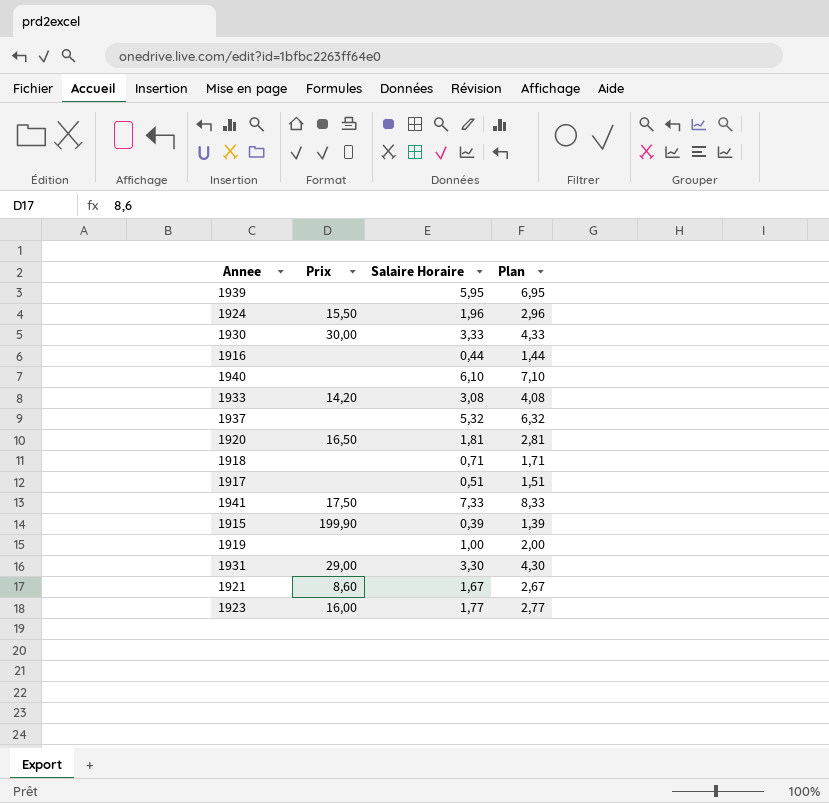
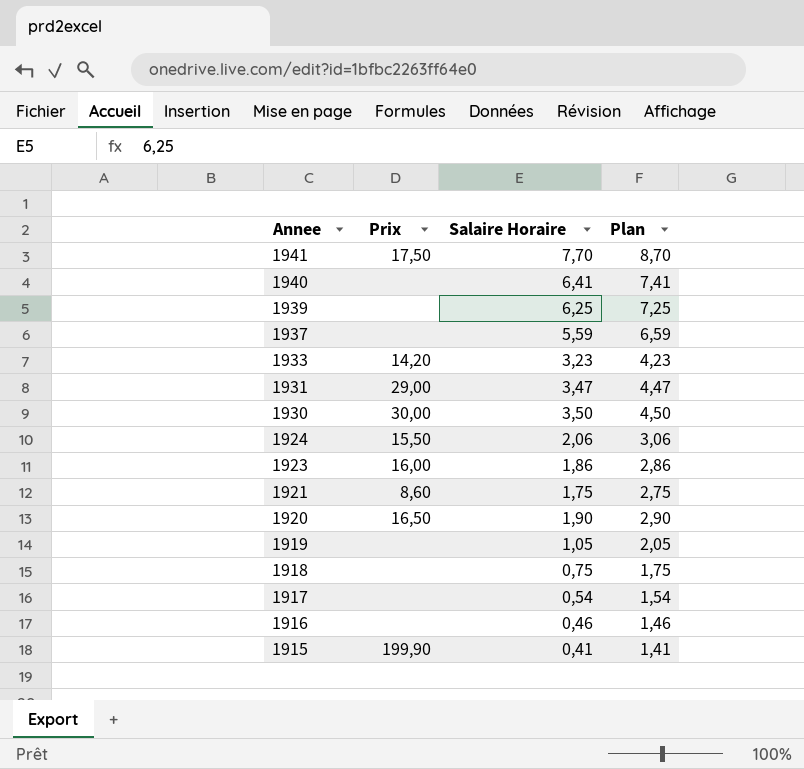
row order: none -> Annee descending
1941 | Salaire Horaire: 7,33 -> 7,70
1941 | Plan: 8,33 -> 8,70
1940 | Salaire Horaire: 6,10 -> 6,41
1940 | Plan: 7,10 -> 7,41
1939 | Salaire Horaire: 5,95 -> 6,25
1939 | Plan: 6,95 -> 7,25
1937 | Salaire Horaire: 5,32 -> 5,59
1937 | Plan: 6,32 -> 6,59
1933 | Salaire Horaire: 3,08 -> 3,23
1933 | Plan: 4,08 -> 4,23
1931 | Salaire Horaire: 3,30 -> 3,47
1931 | Plan: 4,30 -> 4,47
1930 | Salaire Horaire: 3,33 -> 3,50
1930 | Plan: 4,33 -> 4,50
1924 | Salaire Horaire: 1,96 -> 2,06
1924 | Plan: 2,96 -> 3,06
1923 | Salaire Horaire: 1,77 -> 1,86
1923 | Plan: 2,77 -> 2,86
1921 | Salaire Horaire: 1,67 -> 1,75
1921 | Plan: 2,67 -> 2,75
1920 | Salaire Horaire: 1,81 -> 1,90
1920 | Plan: 2,81 -> 2,90
1919 | Salaire Horaire: 1,00 -> 1,05
1919 | Plan: 2,00 -> 2,05
1918 | Salaire Horaire: 0,71 -> 0,75
1918 | Plan: 1,71 -> 1,75
1917 | Salaire Horaire: 0,51 -> 0,54
1917 | Plan: 1,51 -> 1,54
1916 | Salaire Horaire: 0,44 -> 0,46
1916 | Plan: 1,44 -> 1,46
1915 | Salaire Horaire: 0,39 -> 0,41
1915 | Plan: 1,39 -> 1,41

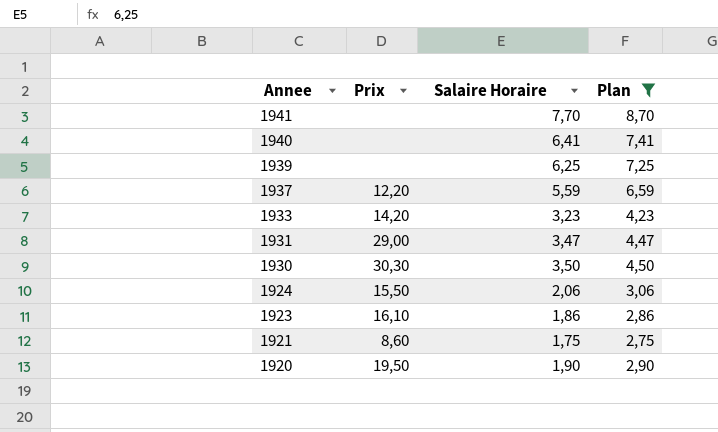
filter: none -> Plan >= 2,75
1941 | Prix: 17,50 -> none
1937 | Prix: none -> 12,20
1930 | Prix: 30,00 -> 30,30
1923 | Prix: 16,00 -> 16,10
1920 | Prix: 16,50 -> 19,50

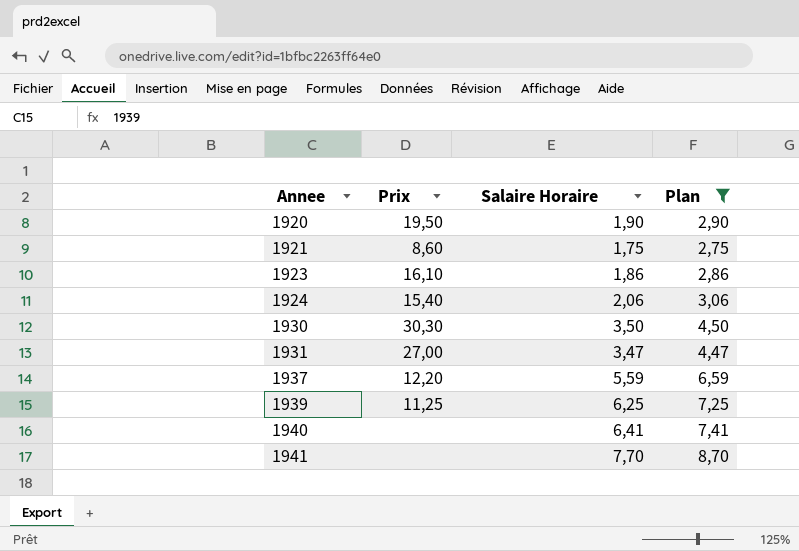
row order: Annee descending -> Annee ascending
row 1933: 14,20 | 3,23 | 4,23 -> none
1924 | Prix: 15,50 -> 15,40
1931 | Prix: 29,00 -> 27,00
1939 | Prix: none -> 11,25

